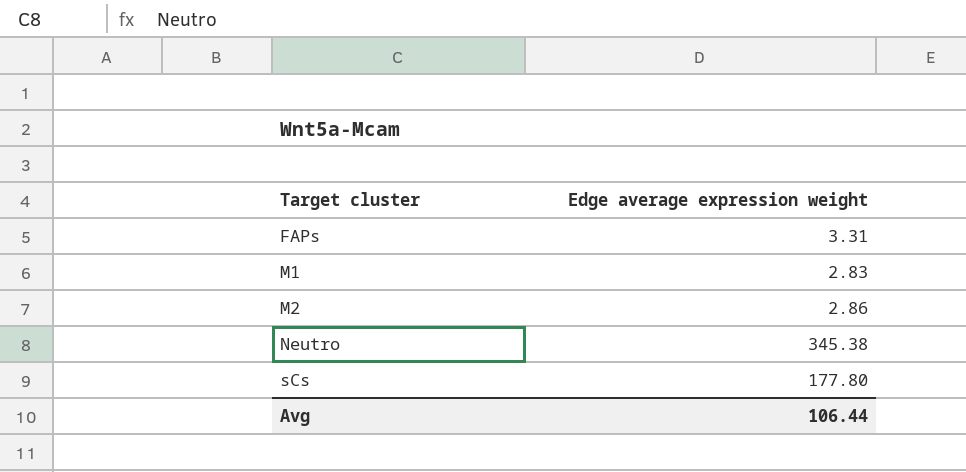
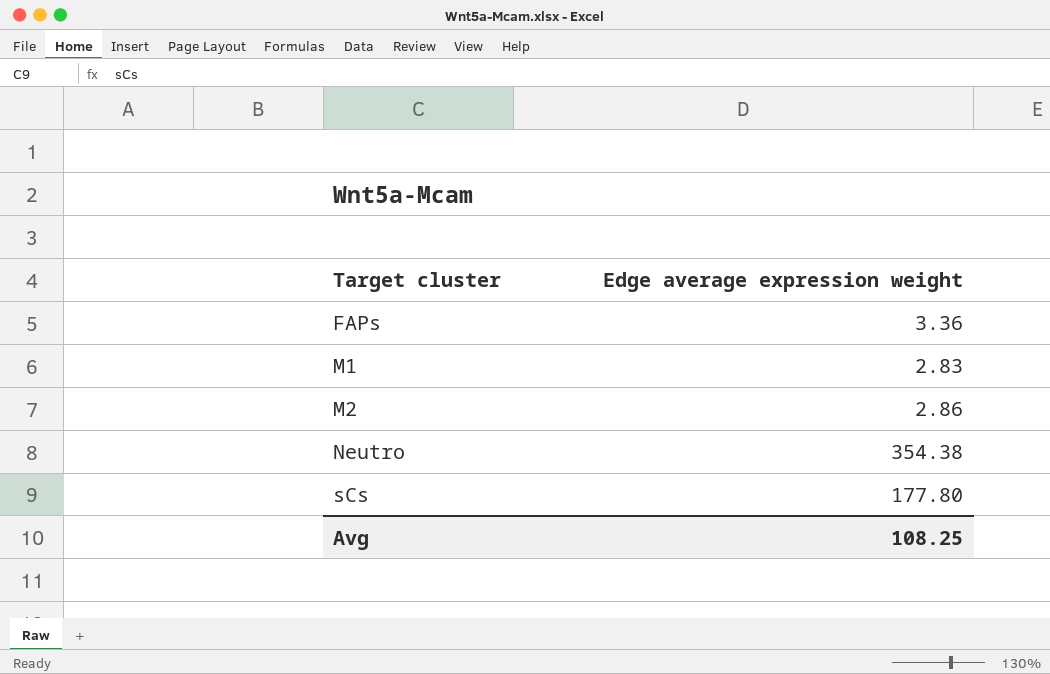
FAPs | Edge average expression weight: 3.31 -> 3.36
Neutro | Edge average expression weight: 345.38 -> 354.38
Avg | Edge average expression weight: 106.44 -> 108.25

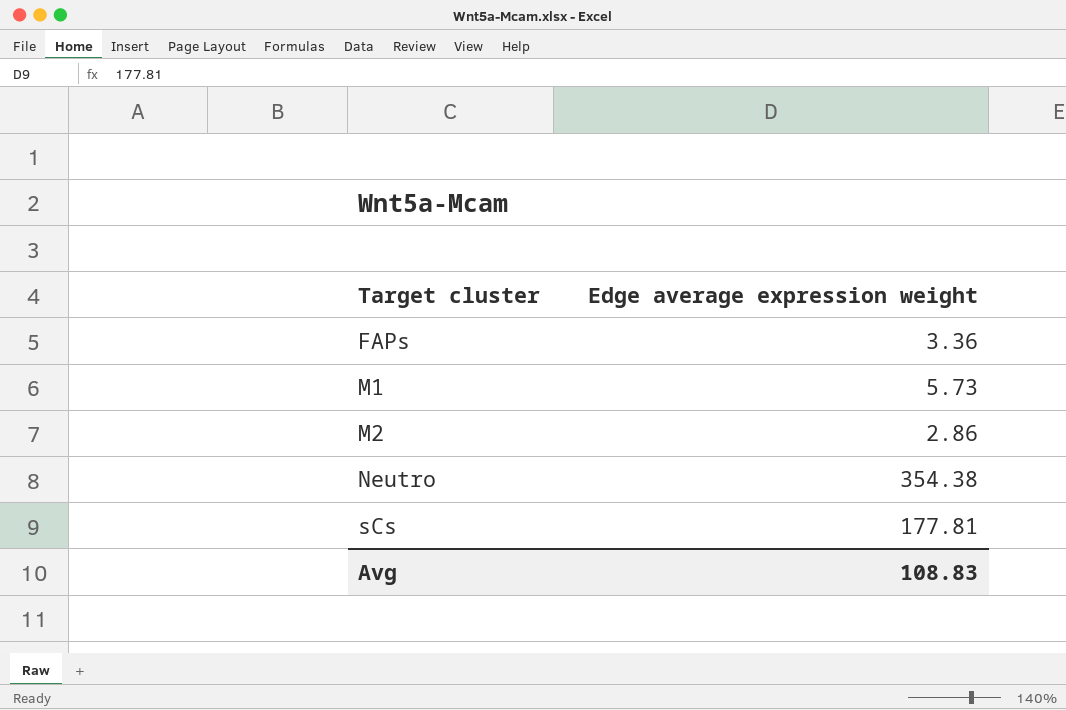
M1 | Edge average expression weight: 2.83 -> 5.73
sCs | Edge average expression weight: 177.80 -> 177.81
Avg | Edge average expression weight: 108.25 -> 108.83

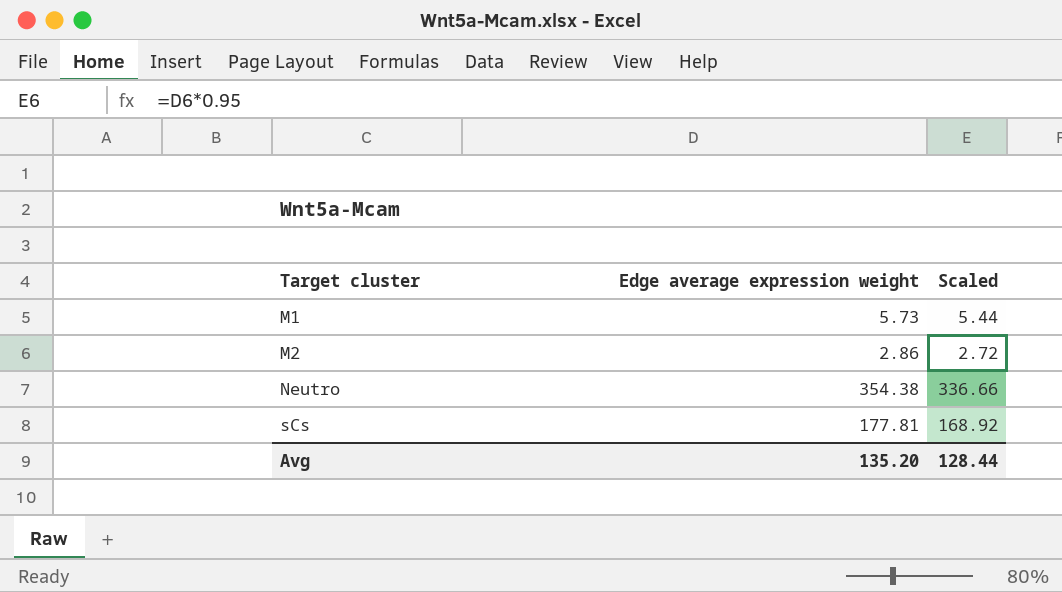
column Scaled | formula: none -> [Edge average expression weight] * 0.95
row FAPs: 3.36 -> none
Avg | Edge average expression weight: 108.83 -> 135.20

